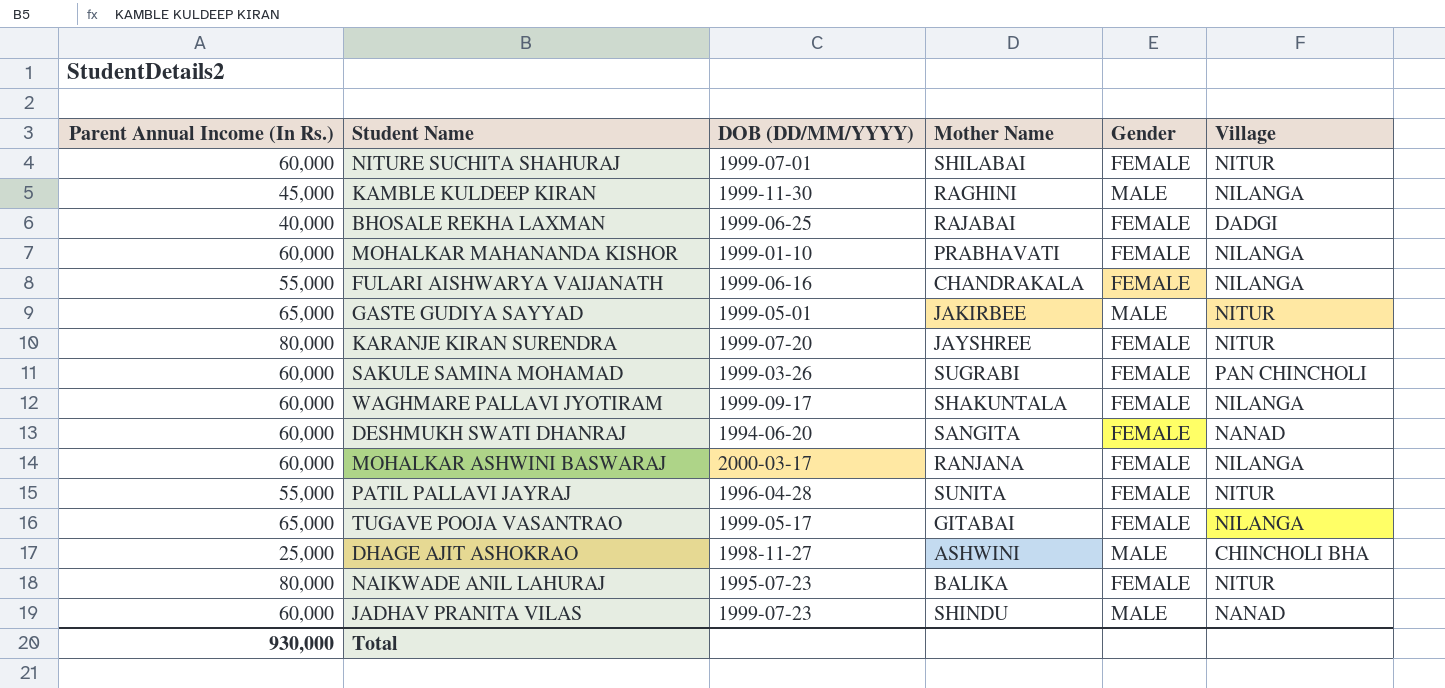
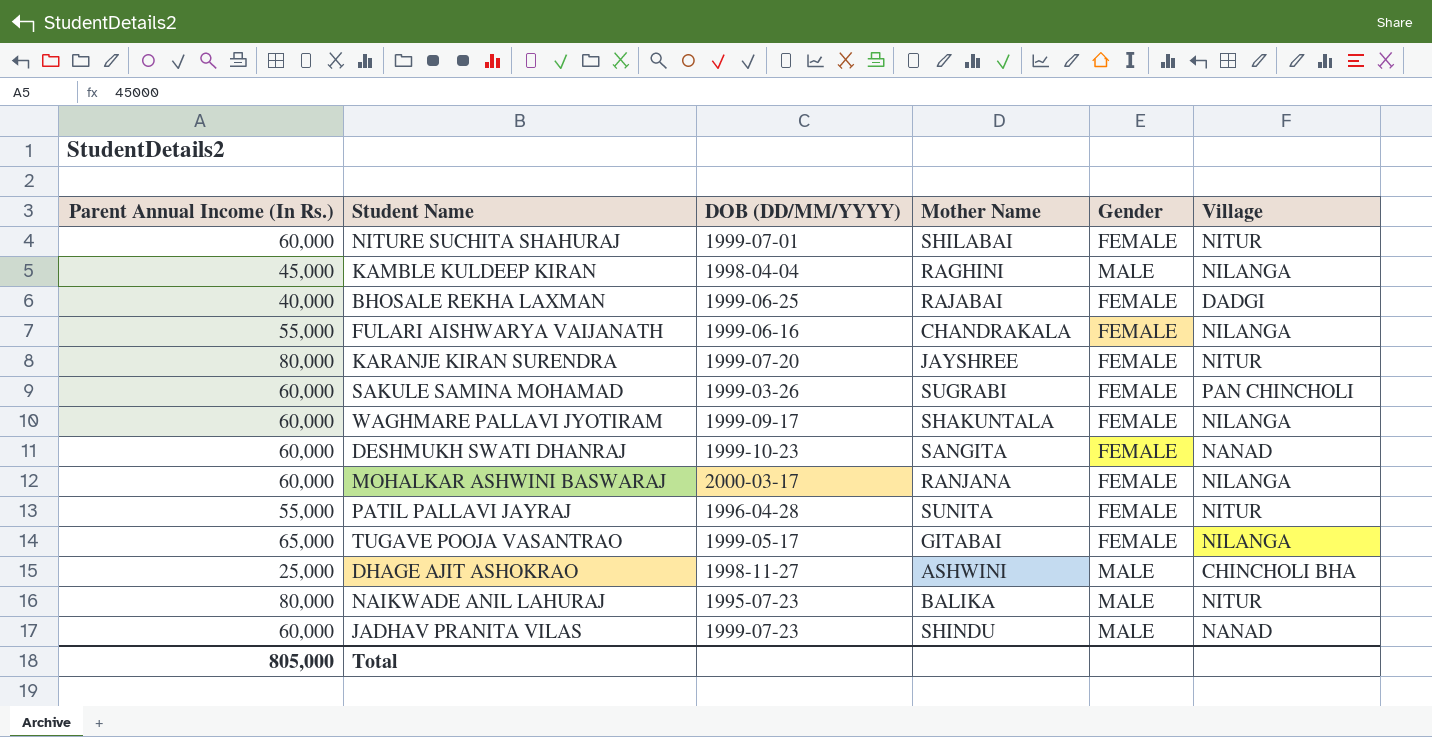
row MOHALKAR MAHANANDA KISHOR: 60,000 | 1999-01-10 | PRABHAVATI | FEMALE | NILANGA -> none
row GASTE GUDIYA SAYYAD: 65,000 | 1999-05-01 | JAKIRBEE | MALE | NITUR -> none
KAMBLE KULDEEP KIRAN | DOB (DD/MM/YYYY): 1999-11-30 -> 1998-04-04
DESHMUKH SWATI DHANRAJ | DOB (DD/MM/YYYY): 1994-06-20 -> 1999-10-23
NAIKWADE ANIL LAHURAJ | Gender: FEMALE -> MALE
Total | Parent Annual Income (In Rs.): 930,000 -> 805,000

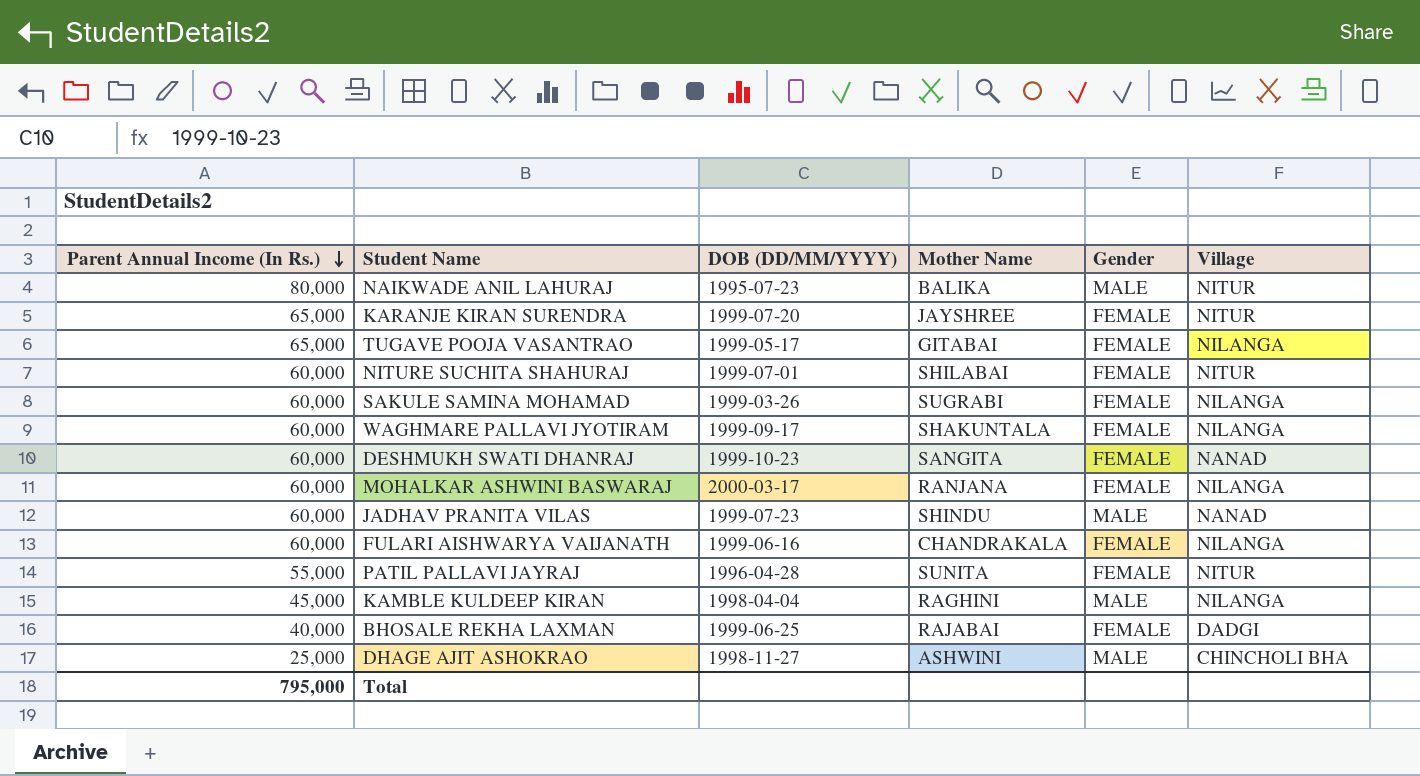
row order: none -> Parent Annual Income (In Rs.) descending
KARANJE KIRAN SURENDRA | Parent Annual Income (In Rs.): 80,000 -> 65,000
SAKULE SAMINA MOHAMAD | Village: PAN CHINCHOLI -> NILANGA
FULARI AISHWARYA VAIJANATH | Parent Annual Income (In Rs.): 55,000 -> 60,000
Total | Parent Annual Income (In Rs.): 805,000 -> 795,000

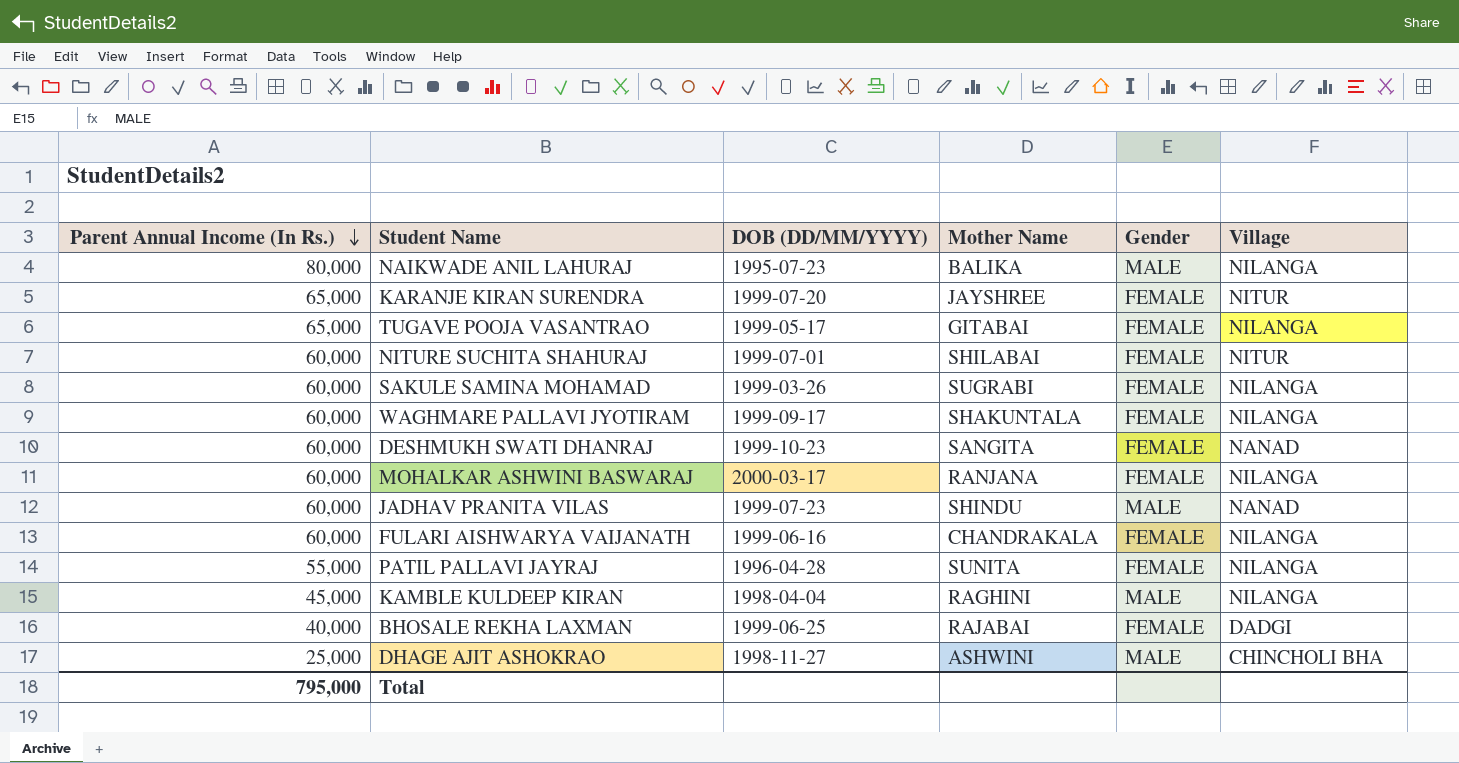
NAIKWADE ANIL LAHURAJ | Village: NITUR -> NILANGA
PATIL PALLAVI JAYRAJ | Village: NITUR -> NILANGA

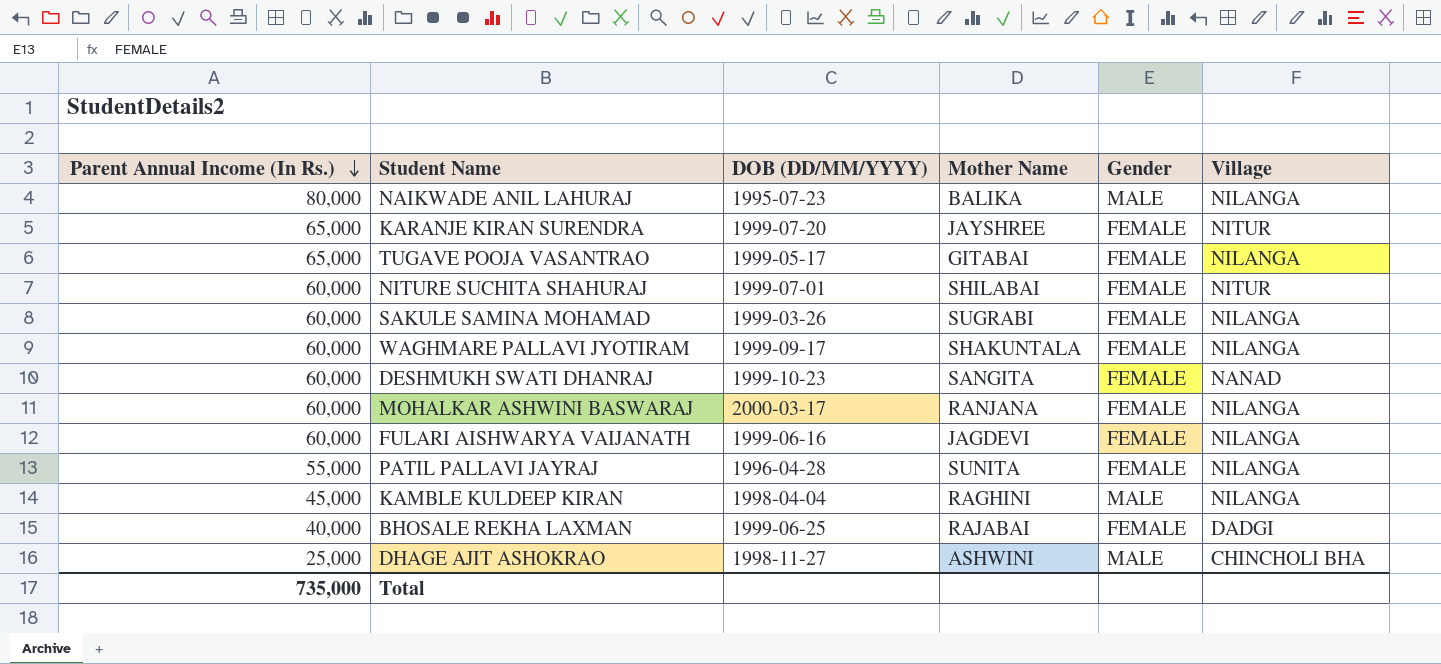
row JADHAV PRANITA VILAS: 60,000 | 1999-07-23 | SHINDU | MALE | NANAD -> none
FULARI AISHWARYA VAIJANATH | Mother Name: CHANDRAKALA -> JAGDEVI
Total | Parent Annual Income (In Rs.): 795,000 -> 735,000

